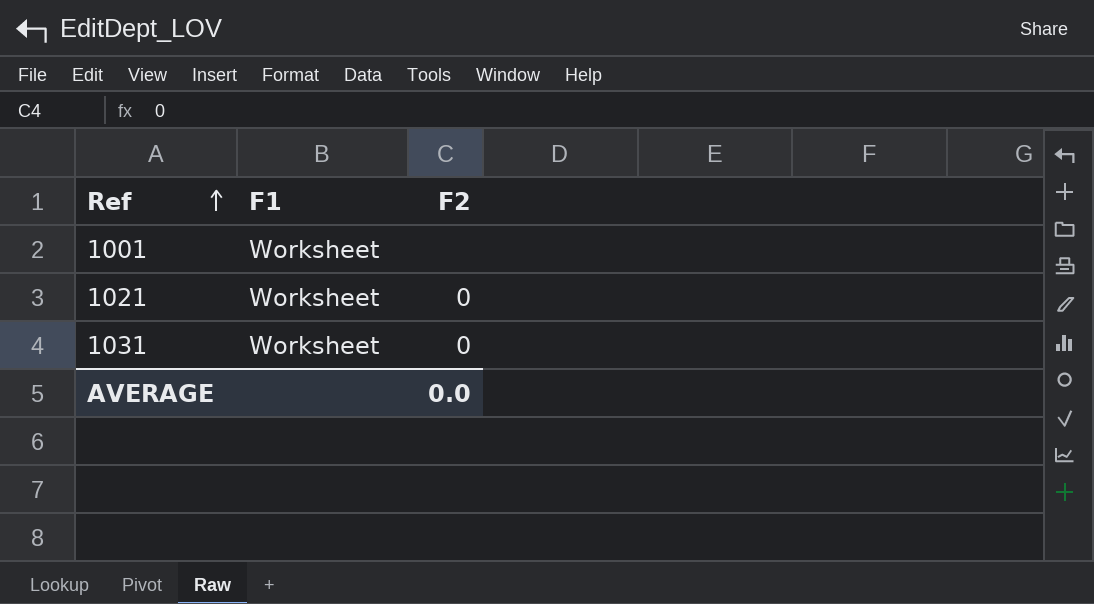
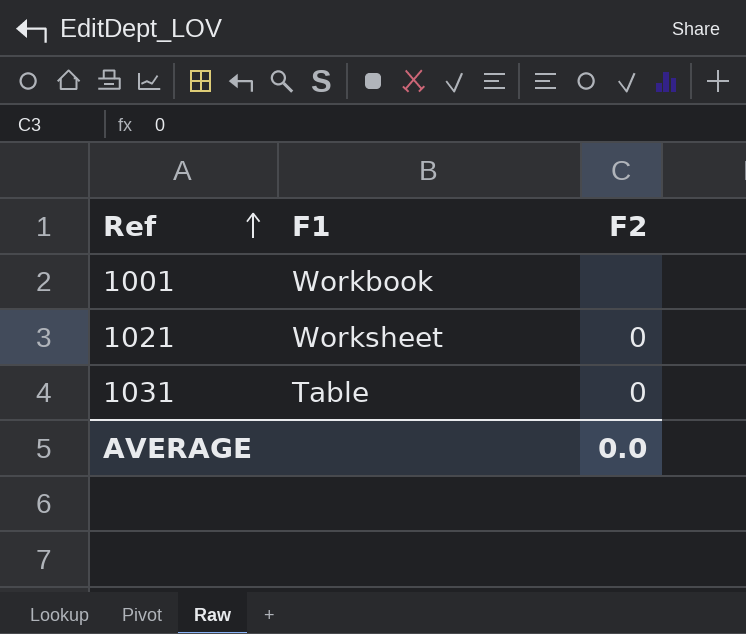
1001 | F1: Worksheet -> Workbook
1031 | F1: Worksheet -> Table

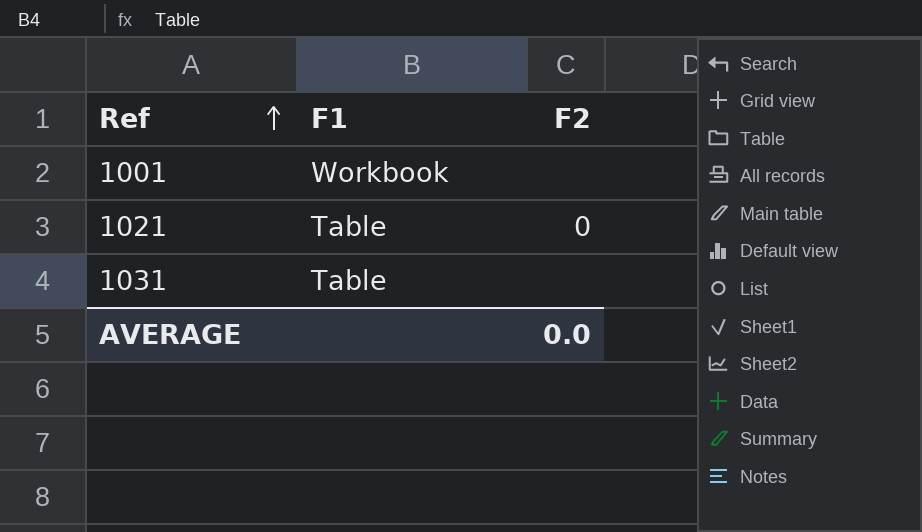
1021 | F1: Worksheet -> Table
1031 | F2: 0 -> none

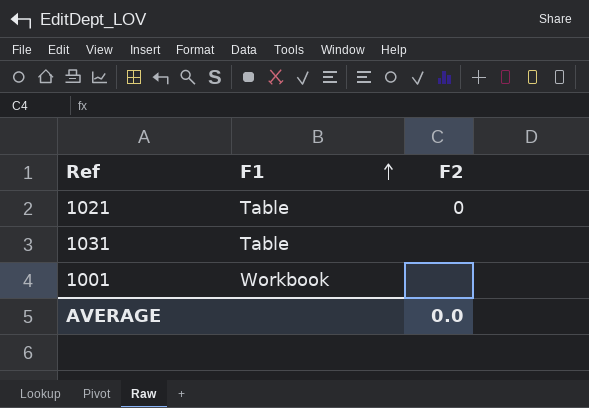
row order: Ref ascending -> F1 ascending

